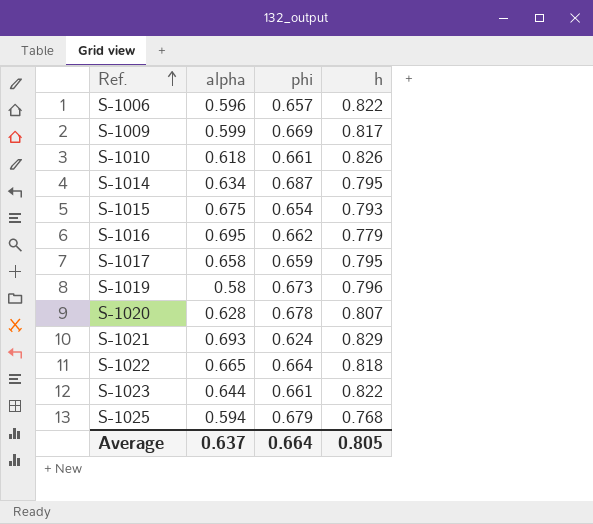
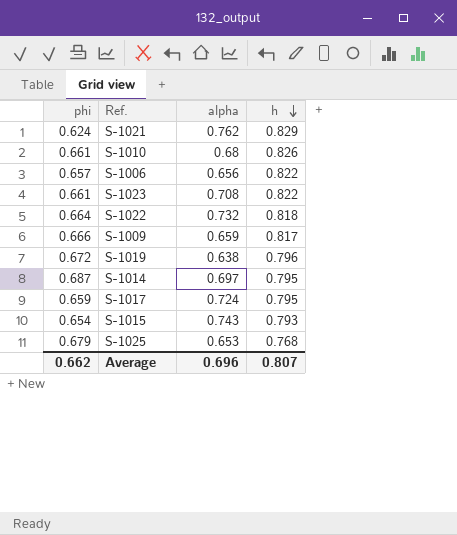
row order: Ref. ascending -> h descending
column phi | position: 3 -> 1
row S-1016: 0.695 | 0.662 | 0.779 -> none
row S-1020: 0.628 | 0.678 | 0.807 -> none
S-1021 | alpha: 0.693 -> 0.762
S-1010 | alpha: 0.618 -> 0.68
S-1006 | alpha: 0.596 -> 0.656
S-1023 | alpha: 0.644 -> 0.708
S-1022 | alpha: 0.665 -> 0.732
S-1009 | phi: 0.669 -> 0.666
S-1009 | alpha: 0.599 -> 0.659
S-1019 | phi: 0.673 -> 0.672
S-1019 | alpha: 0.58 -> 0.638
S-1014 | alpha: 0.634 -> 0.697
S-1017 | alpha: 0.658 -> 0.724
S-1015 | alpha: 0.675 -> 0.743
S-1025 | alpha: 0.594 -> 0.653
Average | phi: 0.664 -> 0.662
Average | alpha: 0.637 -> 0.696
Average | h: 0.805 -> 0.807

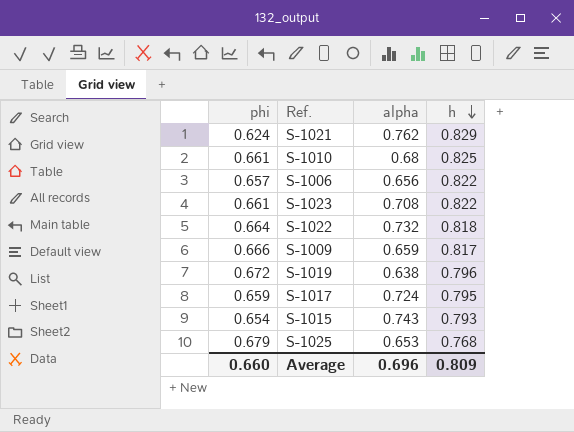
row S-1014: 0.687 | 0.697 | 0.795 -> none
S-1010 | h: 0.826 -> 0.825
Average | phi: 0.662 -> 0.660
Average | h: 0.807 -> 0.809

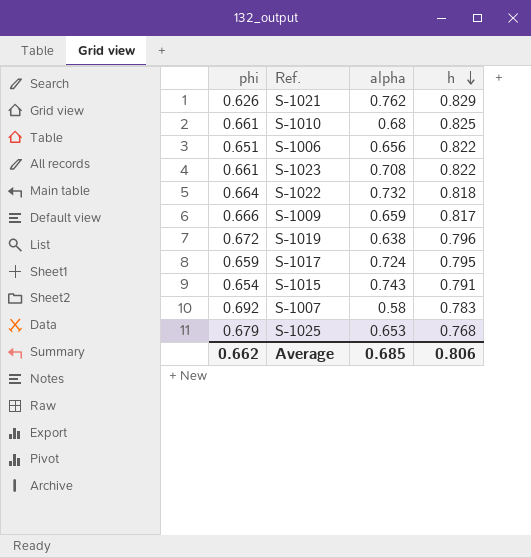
S-1021 | phi: 0.624 -> 0.626
S-1006 | phi: 0.657 -> 0.651
S-1015 | h: 0.793 -> 0.791
row S-1007: none -> 0.692 | 0.58 | 0.783
Average | phi: 0.660 -> 0.662
Average | alpha: 0.696 -> 0.685
Average | h: 0.809 -> 0.806

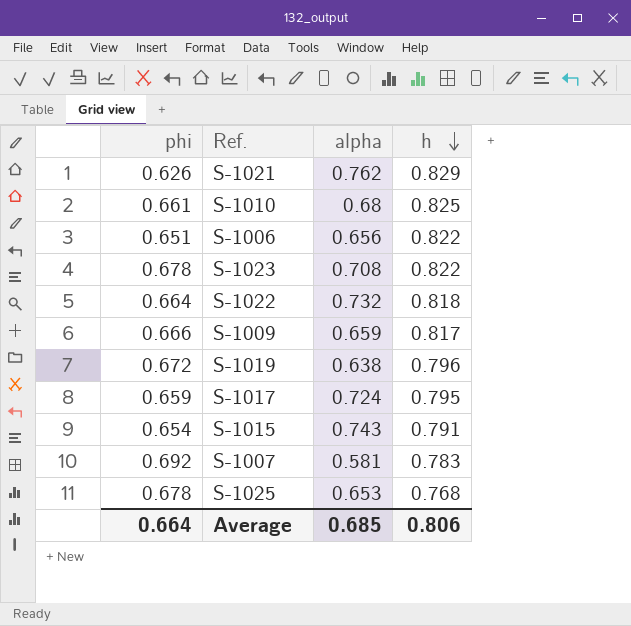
S-1023 | phi: 0.661 -> 0.678
S-1007 | alpha: 0.58 -> 0.581
S-1025 | phi: 0.679 -> 0.678
Average | phi: 0.662 -> 0.664

